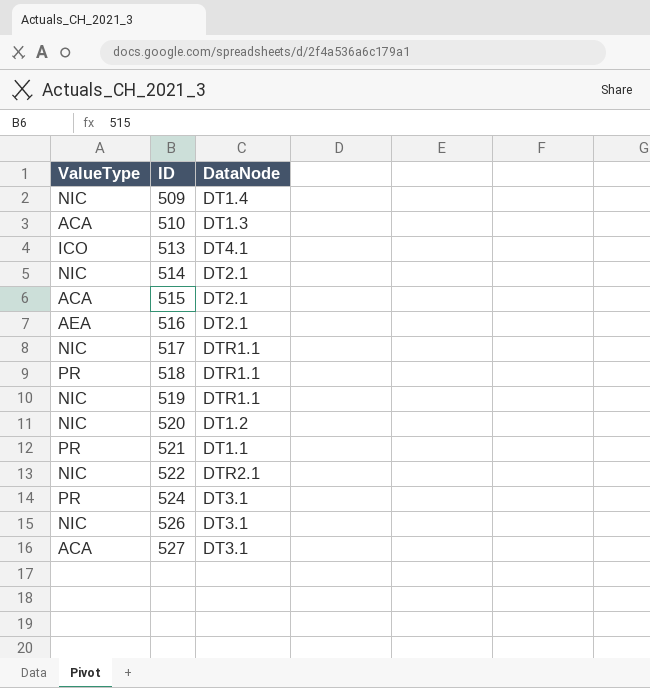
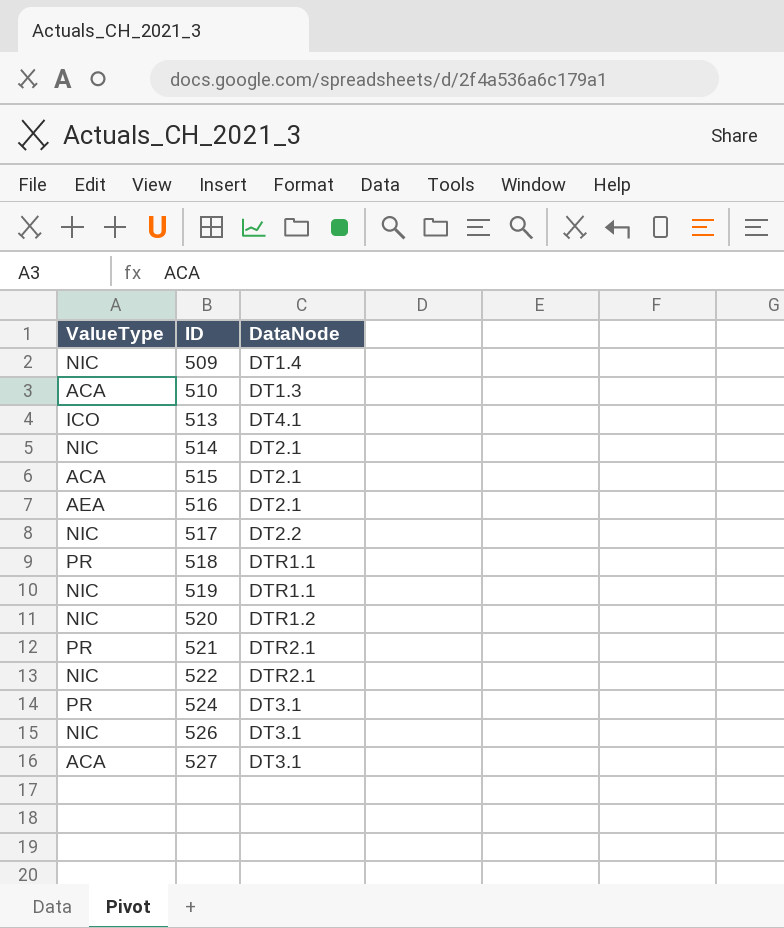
517 | DataNode: DTR1.1 -> DT2.2
520 | DataNode: DT1.2 -> DTR1.2
521 | DataNode: DT1.1 -> DTR2.1

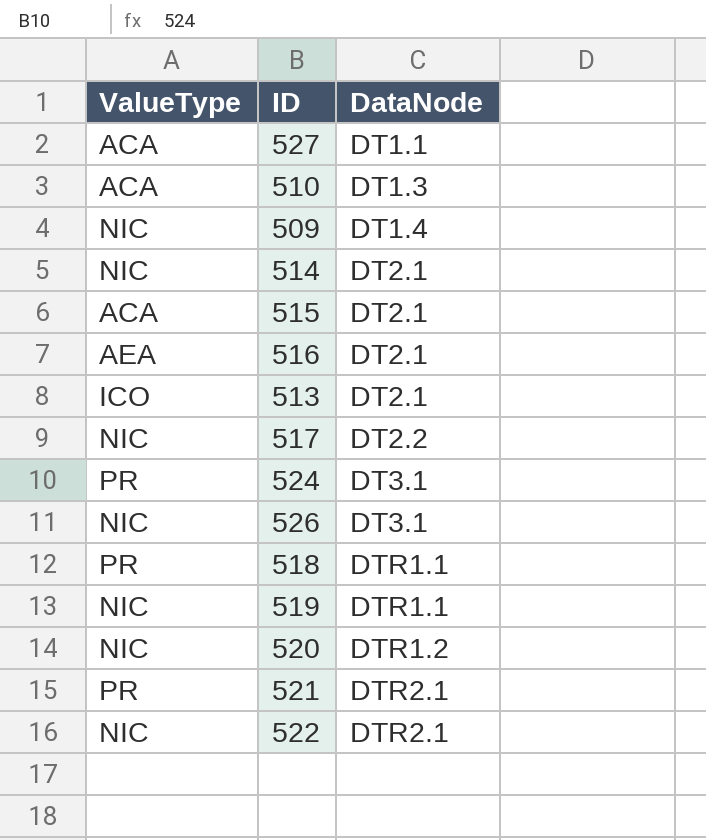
row order: ID ascending -> DataNode ascending
527 | DataNode: DT3.1 -> DT1.1
513 | DataNode: DT4.1 -> DT2.1

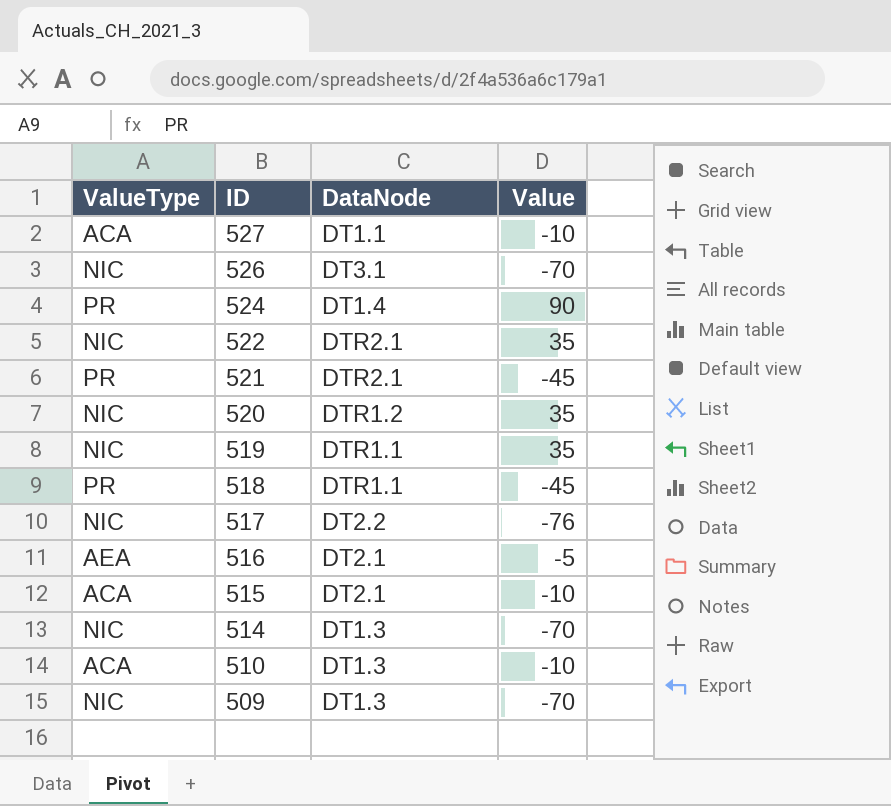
row order: DataNode ascending -> ID descending
column Value | position: none -> 4
row 513: ICO | DT2.1 -> none
524 | DataNode: DT3.1 -> DT1.4
514 | DataNode: DT2.1 -> DT1.3
509 | DataNode: DT1.4 -> DT1.3

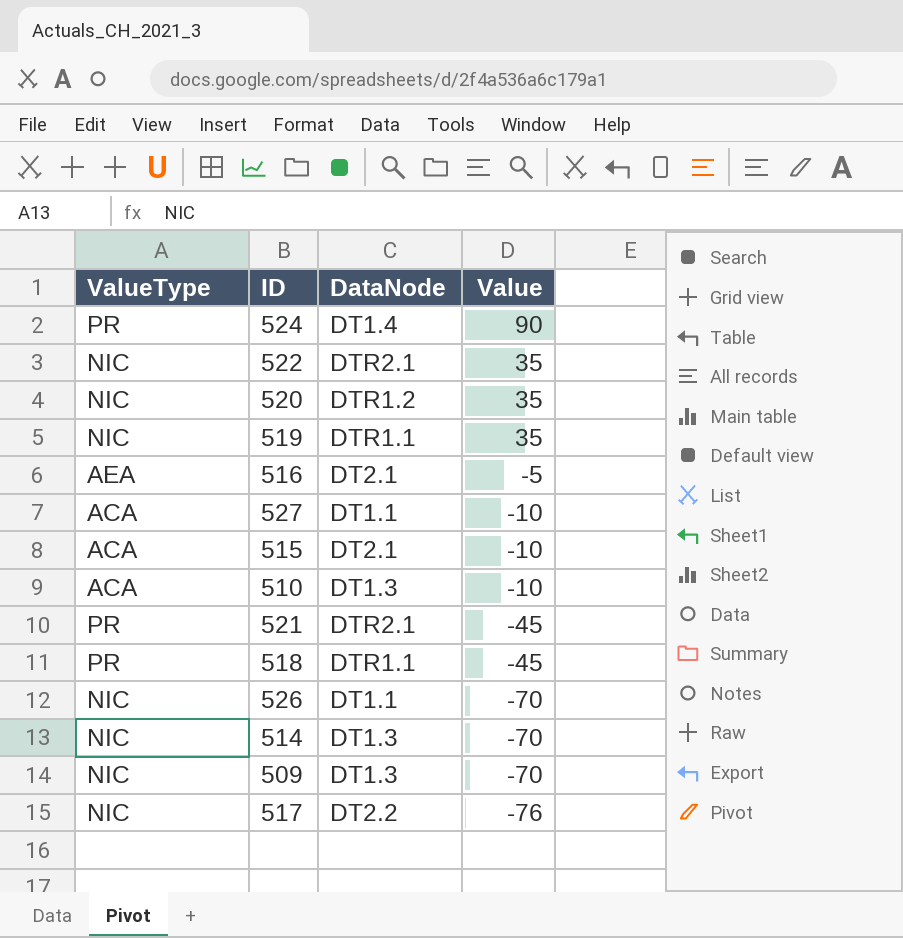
row order: ID descending -> Value descending
526 | DataNode: DT3.1 -> DT1.1

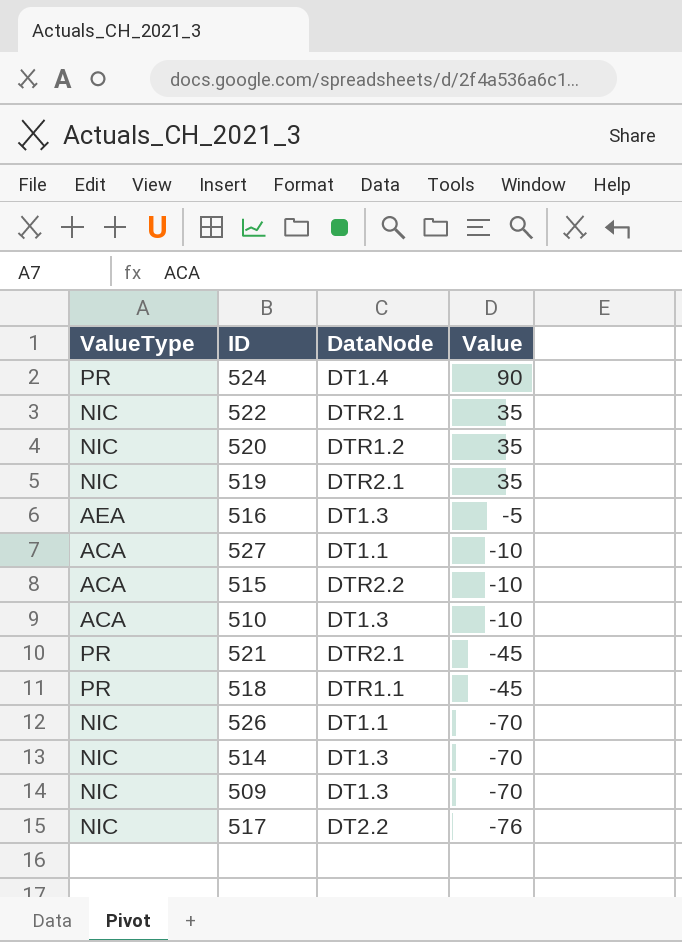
519 | DataNode: DTR1.1 -> DTR2.1
516 | DataNode: DT2.1 -> DT1.3
515 | DataNode: DT2.1 -> DTR2.2

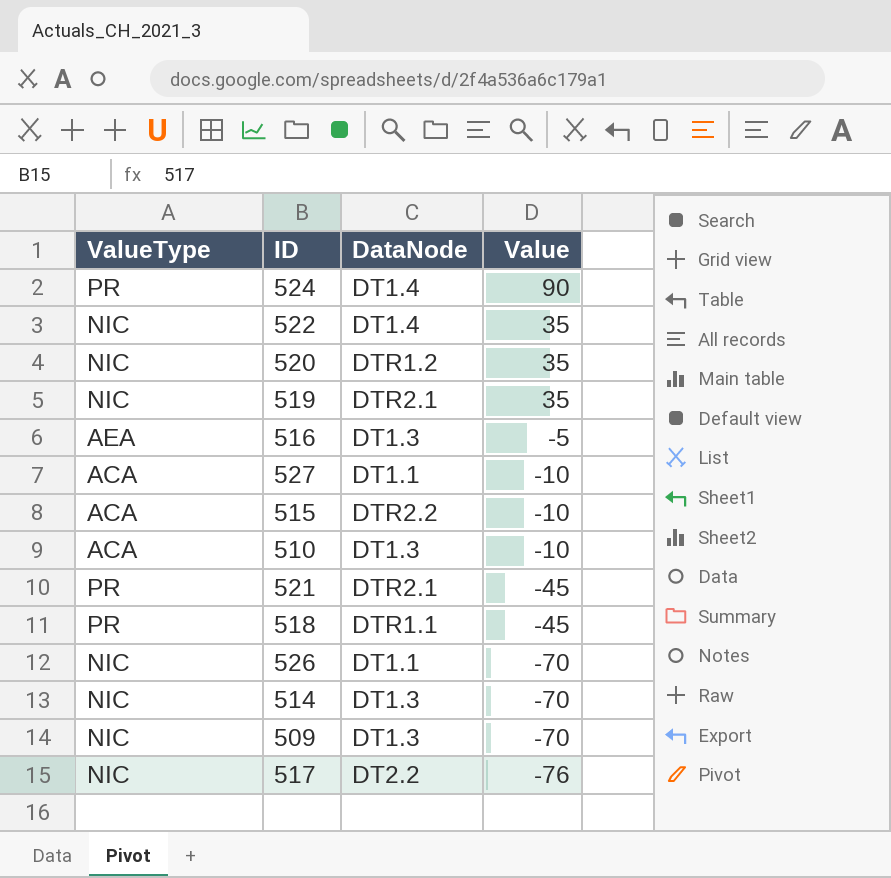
522 | DataNode: DTR2.1 -> DT1.4

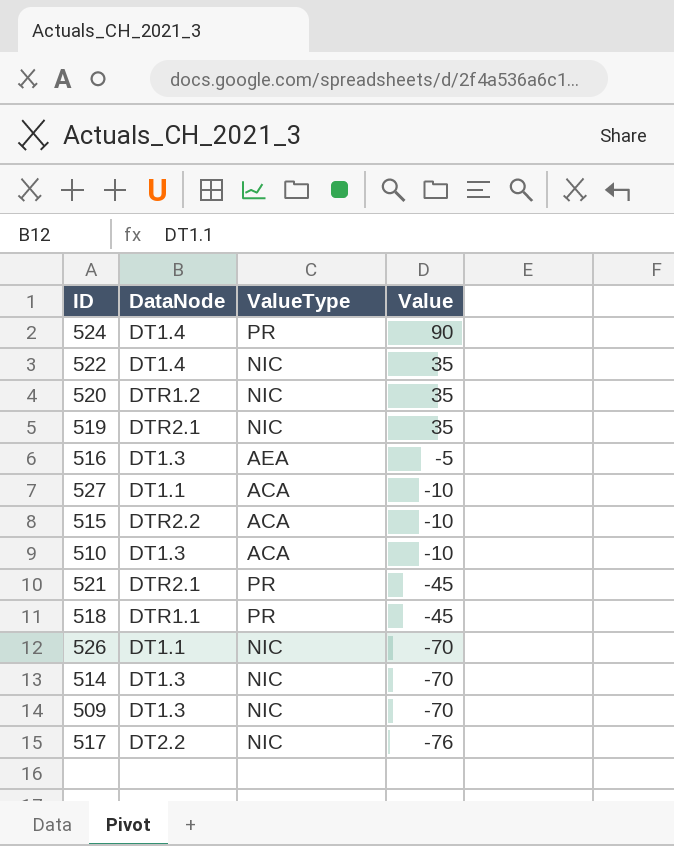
column ValueType | position: 1 -> 3

